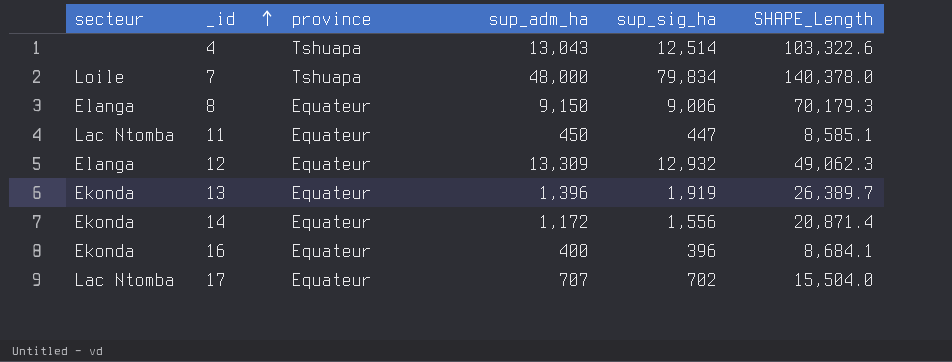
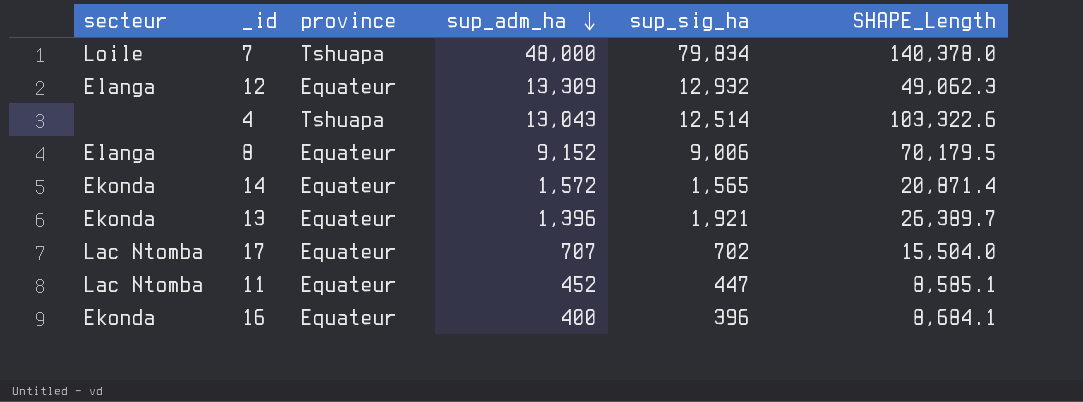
row order: _id ascending -> sup_adm_ha descending
8 | sup_adm_ha: 9,150 -> 9,152
8 | SHAPE_Length: 70,179.3 -> 70,179.5
14 | sup_adm_ha: 1,172 -> 1,572
14 | sup_sig_ha: 1,556 -> 1,565
13 | sup_sig_ha: 1,919 -> 1,921
11 | sup_adm_ha: 450 -> 452

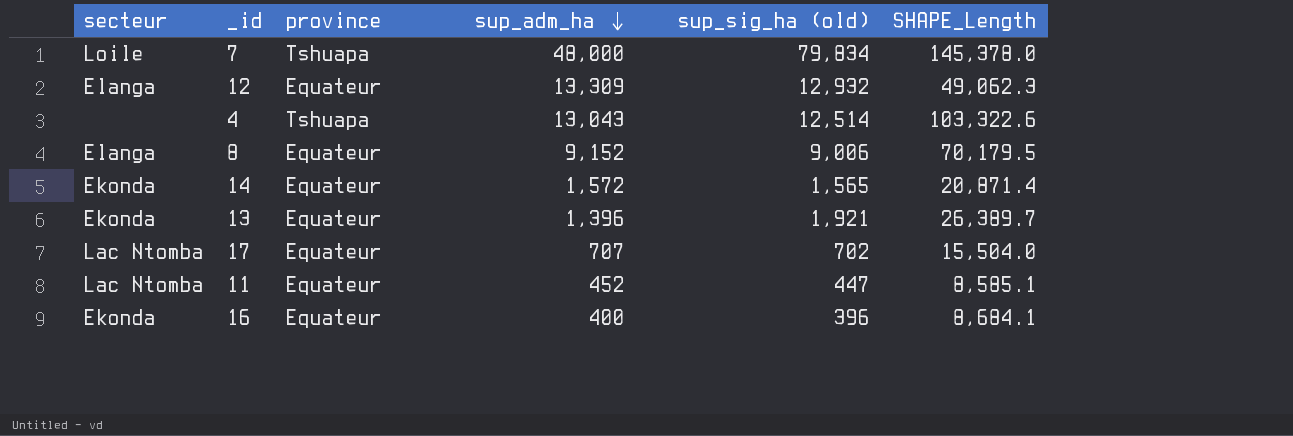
column name: sup_sig_ha -> sup_sig_ha (old)
7 | SHAPE_Length: 140,378.0 -> 145,378.0

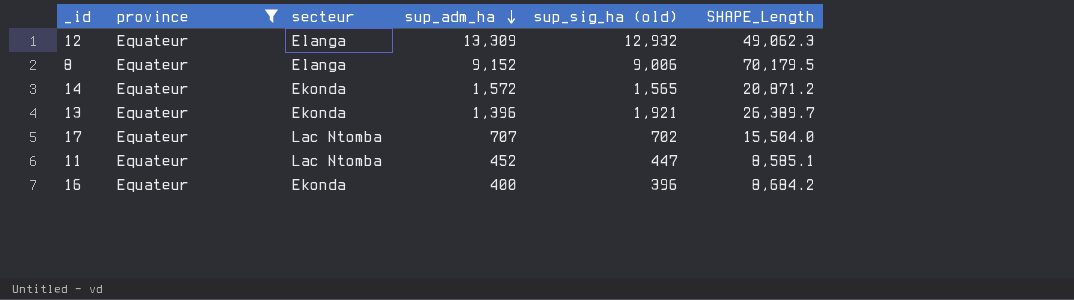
filter: none -> province = Equateur
column secteur | position: 1 -> 3
14 | SHAPE_Length: 20,871.4 -> 20,871.2
16 | SHAPE_Length: 8,684.1 -> 8,684.2

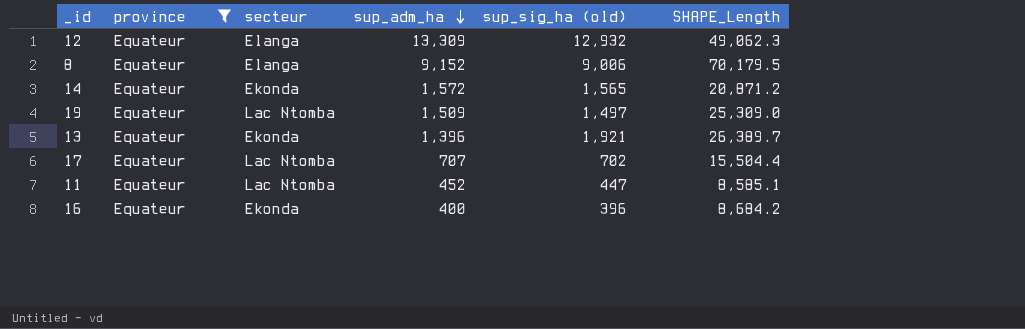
row 19: none -> Equateur | Lac Ntomba | 1,509 | 1,497 | 25,309.0
17 | SHAPE_Length: 15,504.0 -> 15,504.4

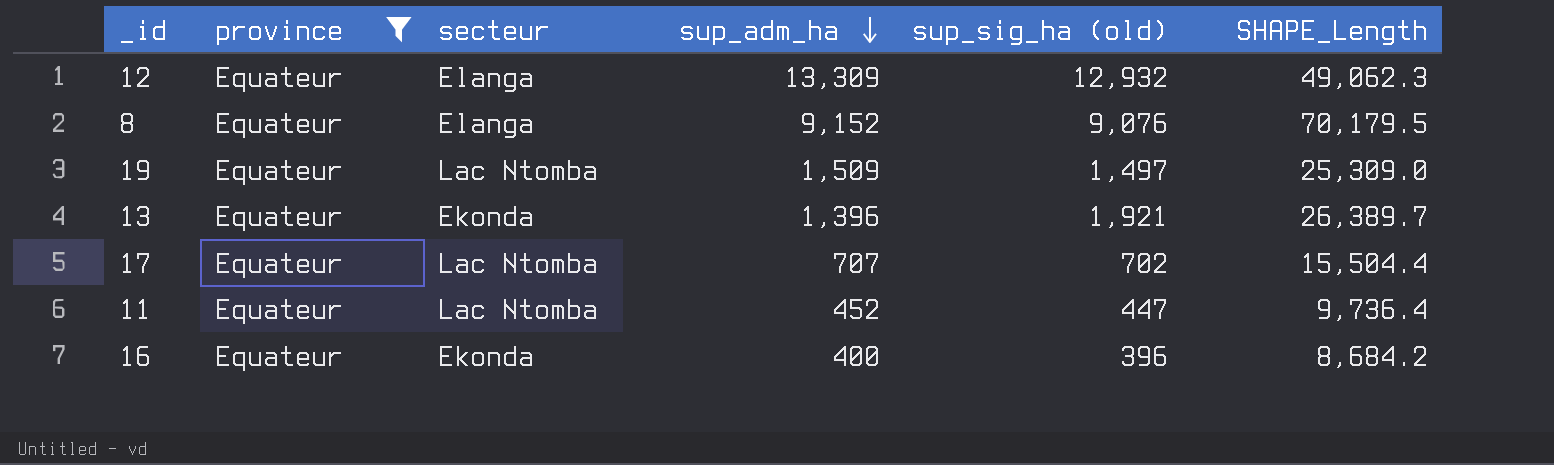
row 14: Equateur | Ekonda | 1,572 | 1,565 | 20,871.2 -> none
8 | sup_sig_ha (old): 9,006 -> 9,076
11 | SHAPE_Length: 8,585.1 -> 9,736.4

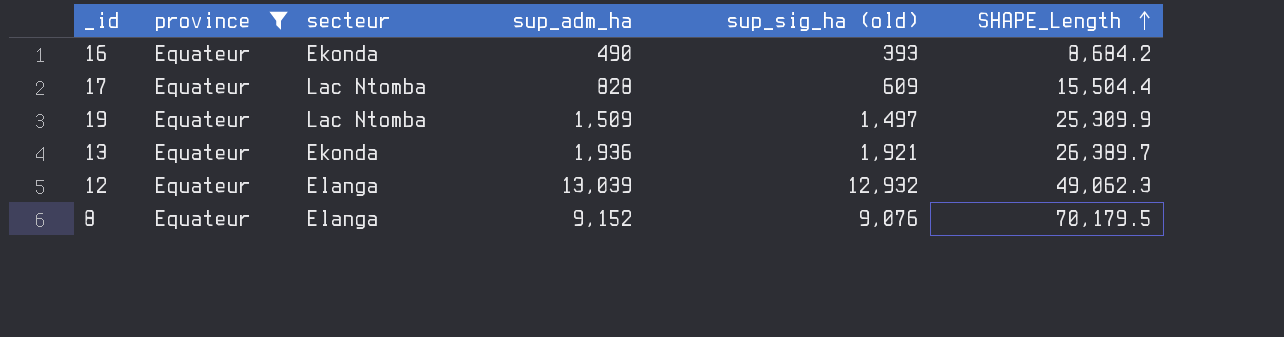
row order: sup_adm_ha descending -> SHAPE_Length ascending
row 11: Equateur | Lac Ntomba | 452 | 447 | 9,736.4 -> none
16 | sup_adm_ha: 400 -> 490
16 | sup_sig_ha (old): 396 -> 393
17 | sup_adm_ha: 707 -> 828
17 | sup_sig_ha (old): 702 -> 609
19 | SHAPE_Length: 25,309.0 -> 25,309.9
13 | sup_adm_ha: 1,396 -> 1,936
12 | sup_adm_ha: 13,309 -> 13,039

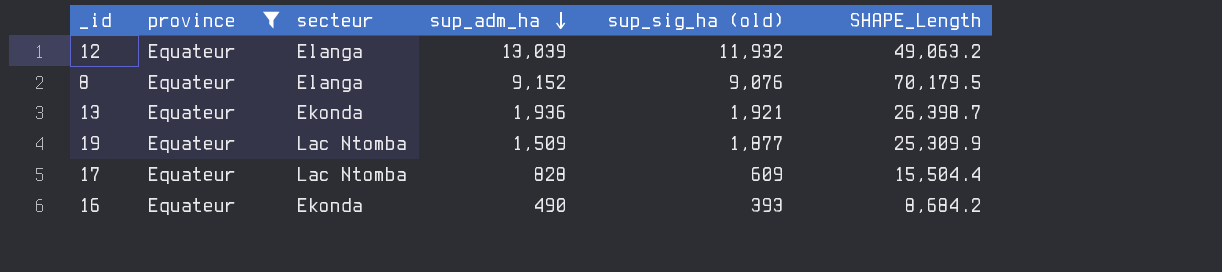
row order: SHAPE_Length ascending -> sup_adm_ha descending
12 | sup_sig_ha (old): 12,932 -> 11,932
12 | SHAPE_Length: 49,062.3 -> 49,063.2
13 | SHAPE_Length: 26,389.7 -> 26,398.7
19 | sup_sig_ha (old): 1,497 -> 1,877

